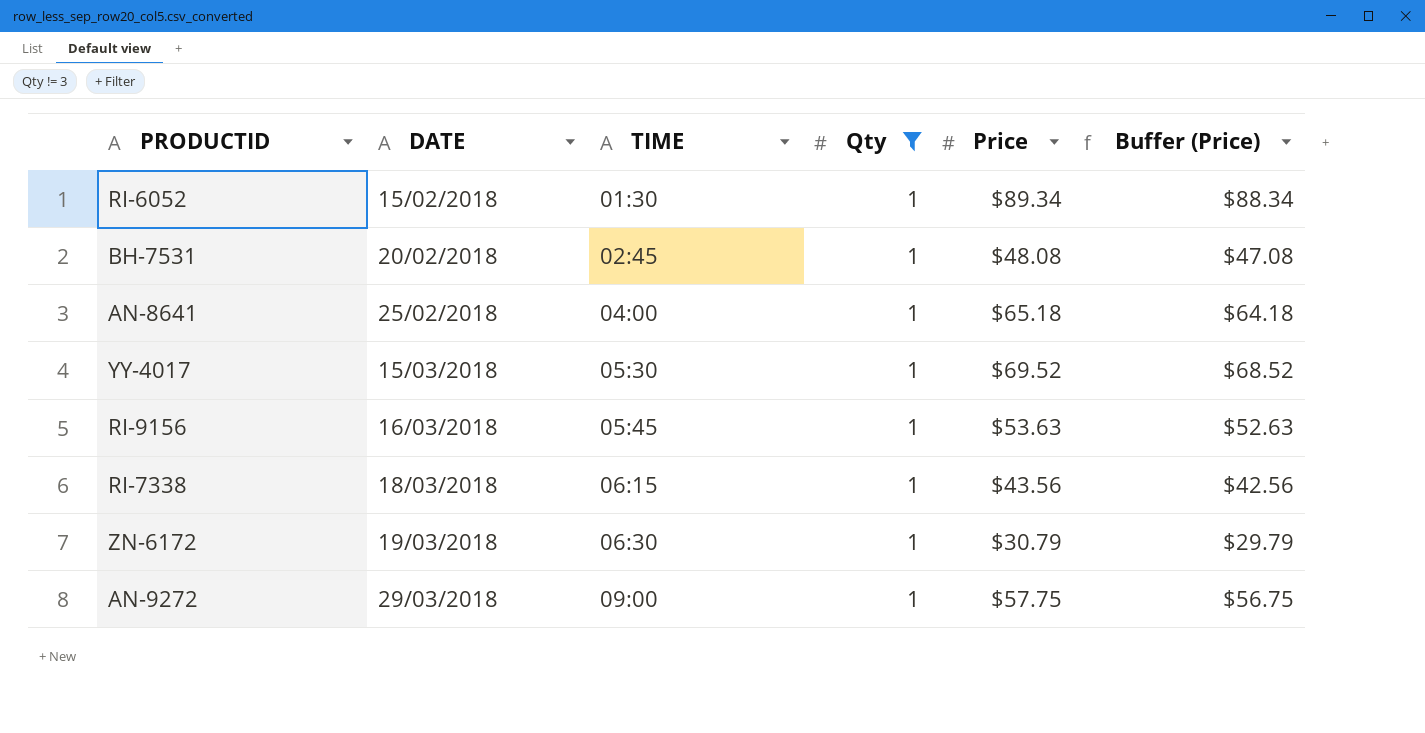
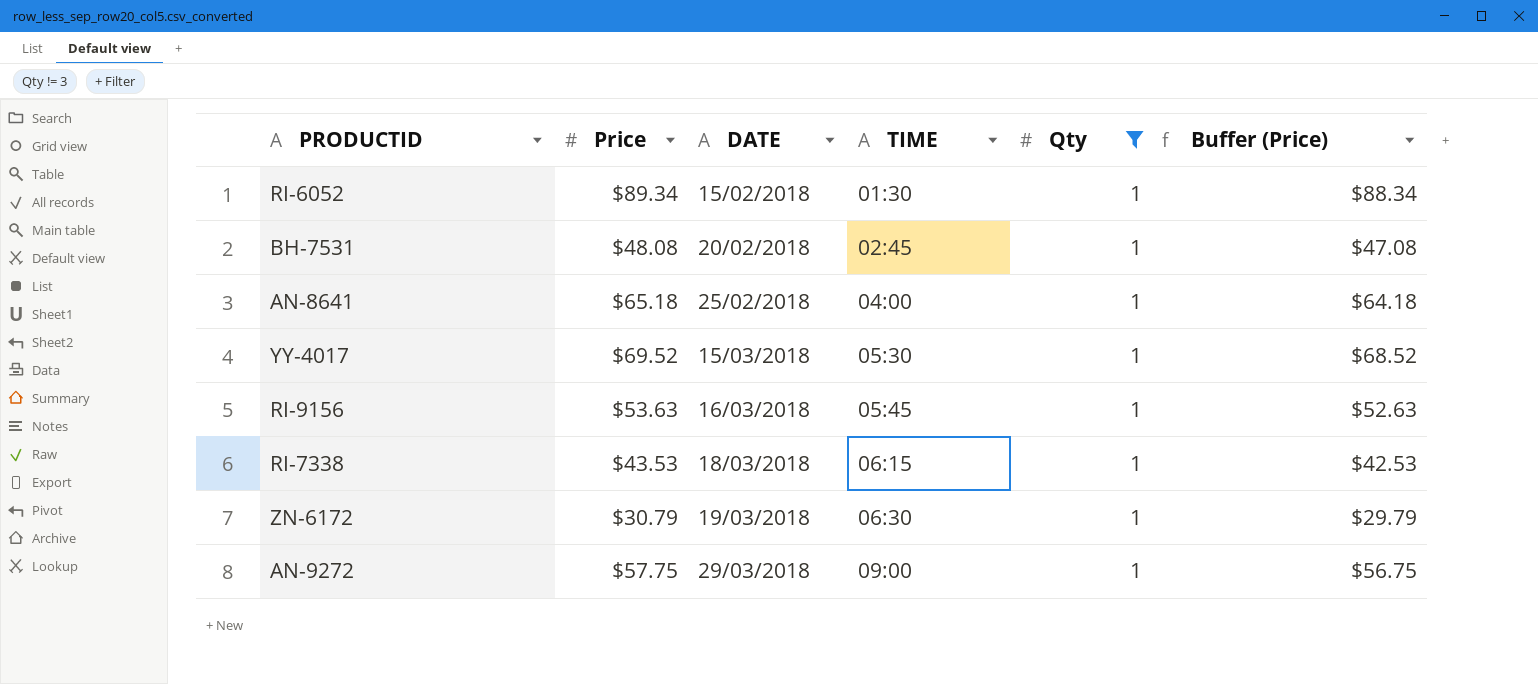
column Price | position: 5 -> 2
RI-7338 | Price: $43.56 -> $43.53
RI-7338 | Buffer (Price): $42.56 -> $42.53

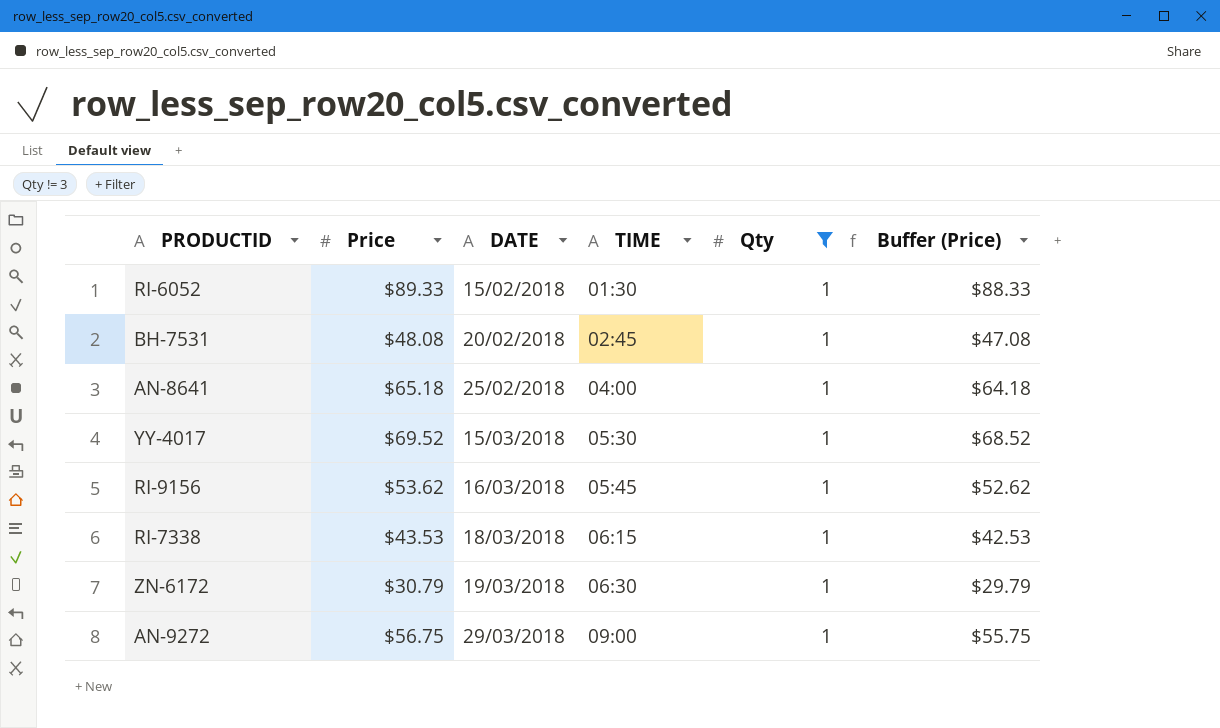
RI-6052 | Price: $89.34 -> $89.33
RI-6052 | Buffer (Price): $88.34 -> $88.33
RI-9156 | Price: $53.63 -> $53.62
RI-9156 | Buffer (Price): $52.63 -> $52.62
AN-9272 | Price: $57.75 -> $56.75
AN-9272 | Buffer (Price): $56.75 -> $55.75

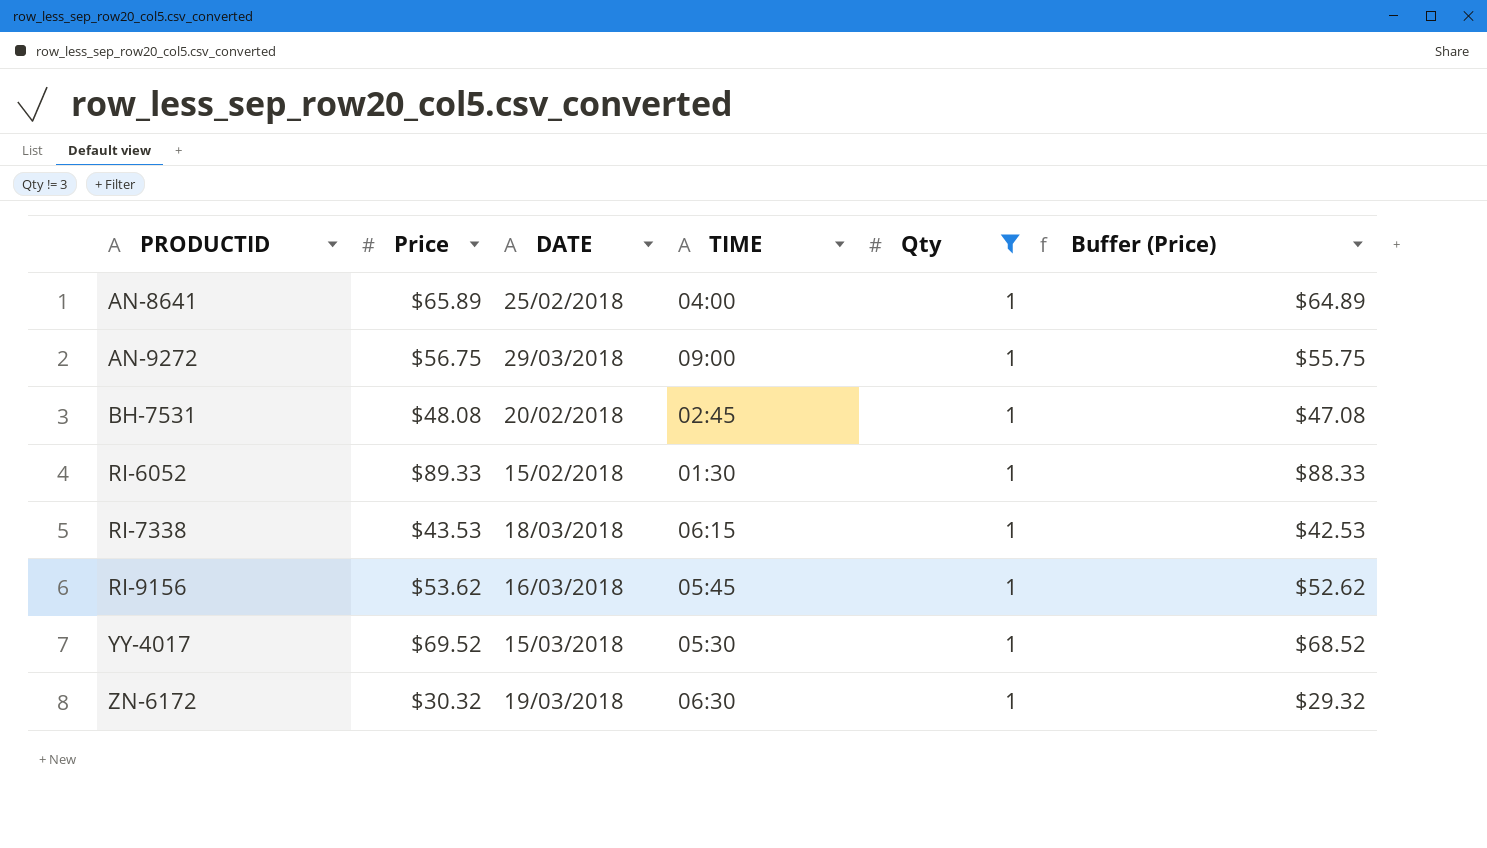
row order: DATE ascending -> PRODUCTID ascending
AN-8641 | Price: $65.18 -> $65.89
AN-8641 | Buffer (Price): $64.18 -> $64.89
ZN-6172 | Price: $30.79 -> $30.32
ZN-6172 | Buffer (Price): $29.79 -> $29.32

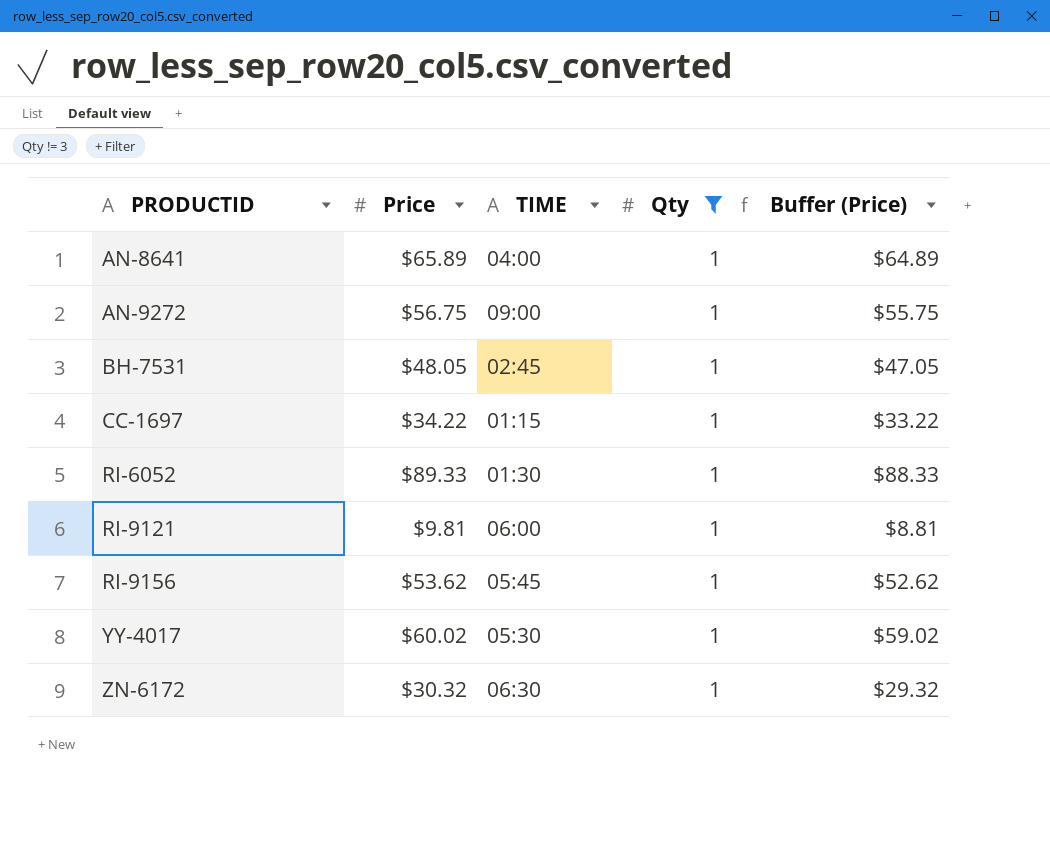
column DATE | position: 3 -> none
row RI-7338: $43.53 | 18/03/2018 | 06:15 | 1 | $42.53 -> none
BH-7531 | Price: $48.08 -> $48.05
BH-7531 | Buffer (Price): $47.08 -> $47.05
row CC-1697: none -> $34.22 | 01:15 | 1 | $33.22
row RI-9121: none -> $9.81 | 06:00 | 1 | $8.81
YY-4017 | Price: $69.52 -> $60.02
YY-4017 | Buffer (Price): $68.52 -> $59.02

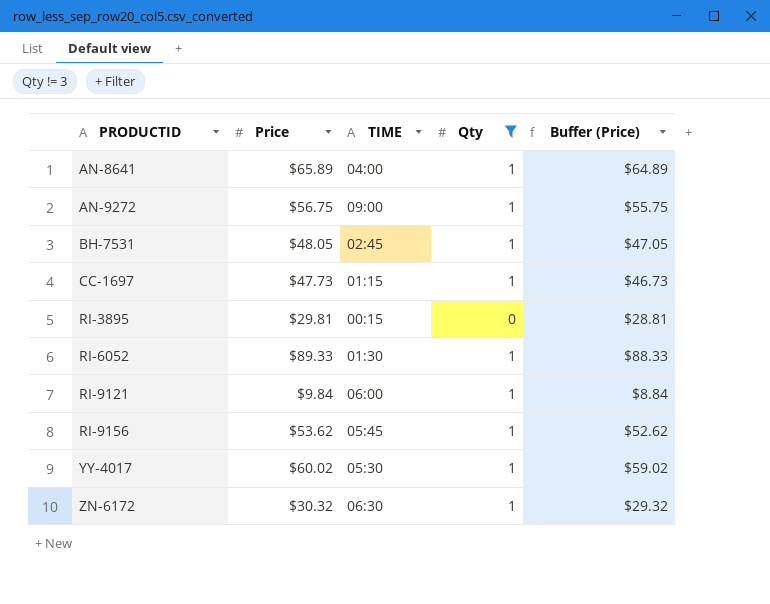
CC-1697 | Price: $34.22 -> $47.73
CC-1697 | Buffer (Price): $33.22 -> $46.73
row RI-3895: none -> $29.81 | 00:15 | 0 | $28.81
RI-9121 | Price: $9.81 -> $9.84
RI-9121 | Buffer (Price): $8.81 -> $8.84

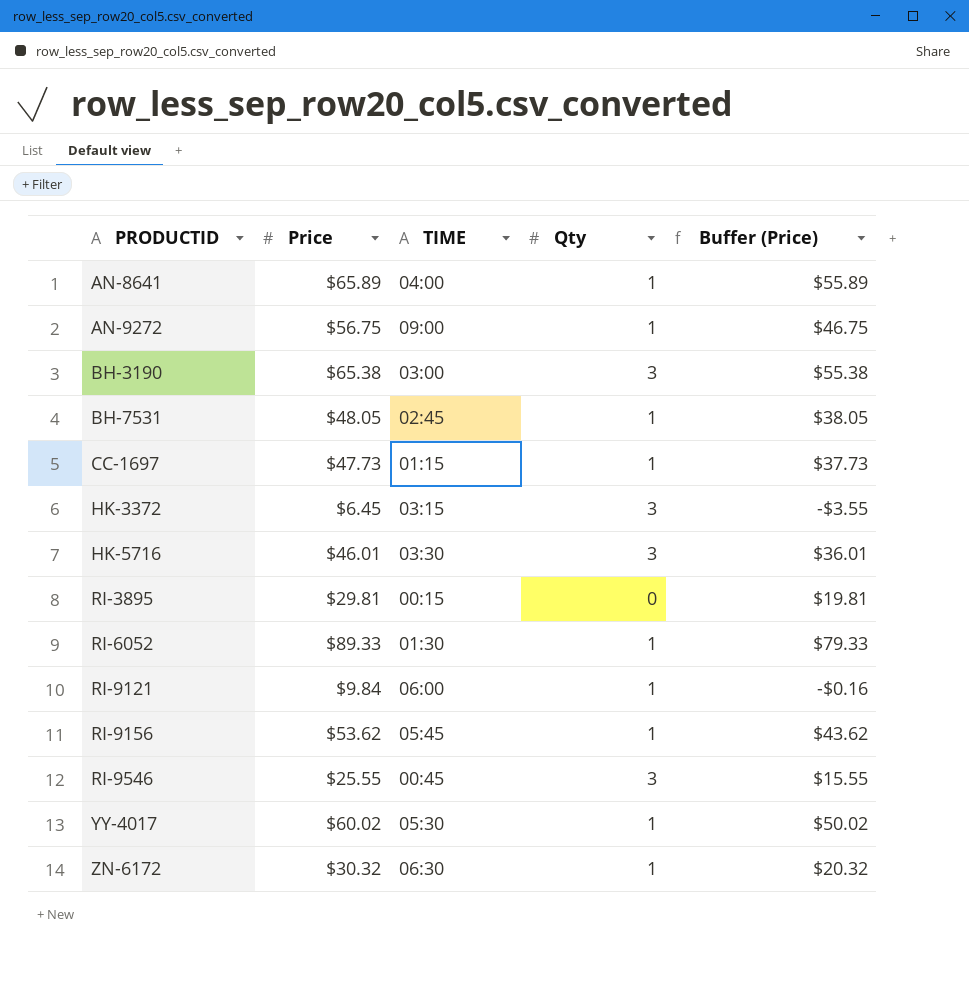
filter: Qty != 3 -> none
column Buffer (Price) | formula: [Price] - 1 -> [Price] - 10

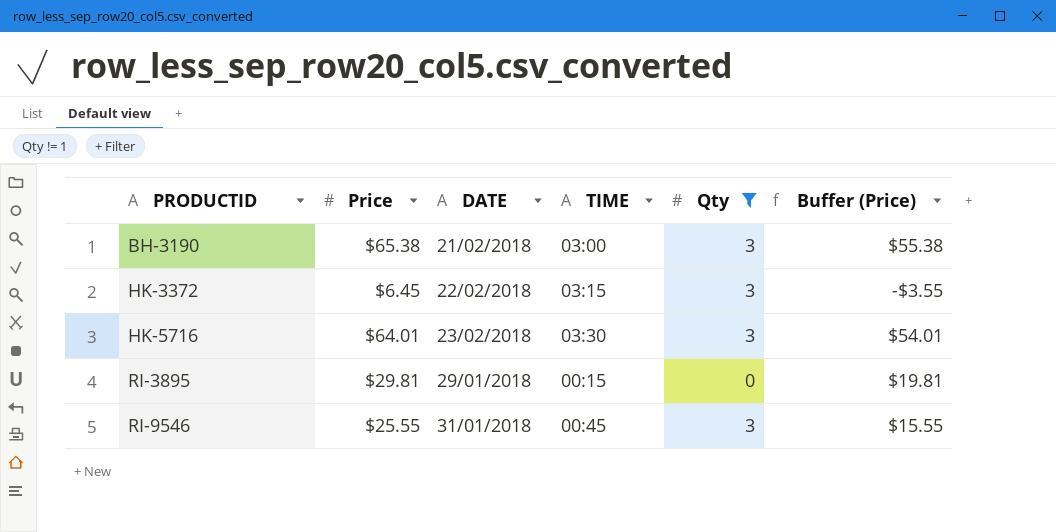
filter: none -> Qty != 1
column DATE | position: none -> 3
HK-5716 | Price: $46.01 -> $64.01
HK-5716 | Buffer (Price): $36.01 -> $54.01

